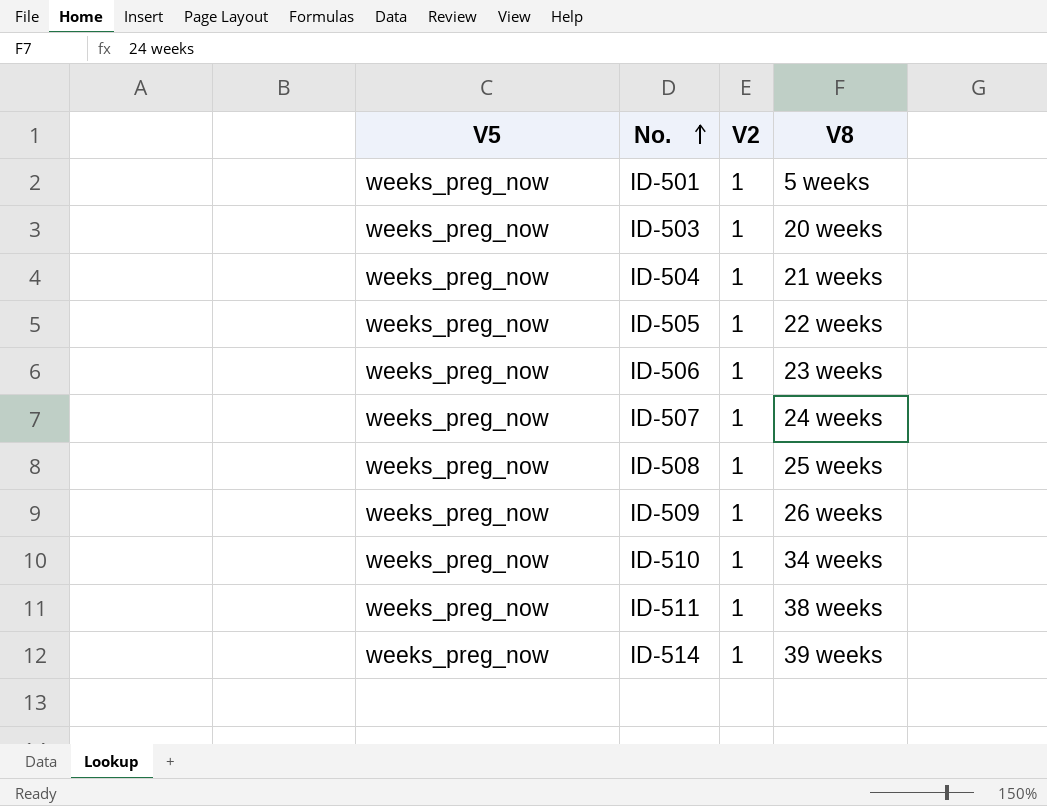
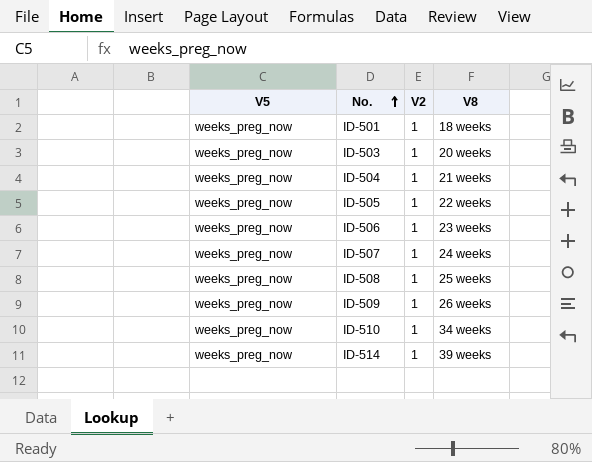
row ID-511: weeks_preg_now | 1 | 38 weeks -> none
ID-501 | V8: 5 weeks -> 18 weeks

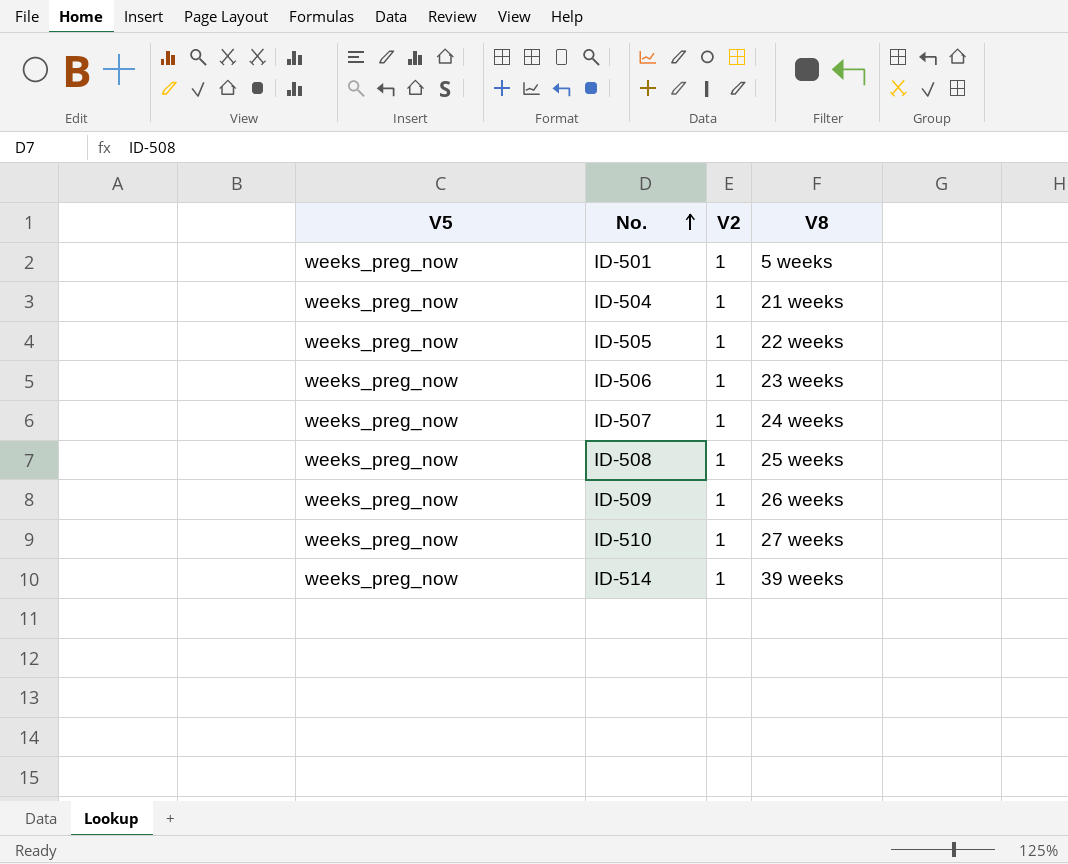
row ID-503: weeks_preg_now | 1 | 20 weeks -> none
ID-501 | V8: 18 weeks -> 5 weeks
ID-510 | V8: 34 weeks -> 27 weeks

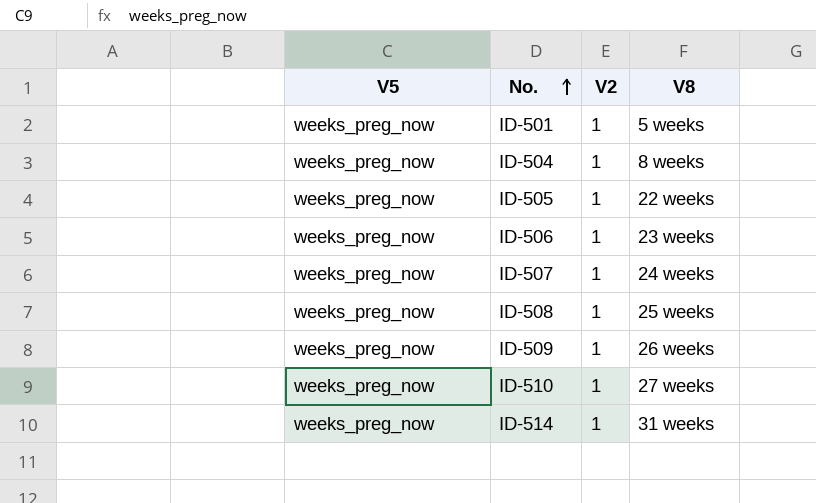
ID-504 | V8: 21 weeks -> 8 weeks
ID-514 | V8: 39 weeks -> 31 weeks

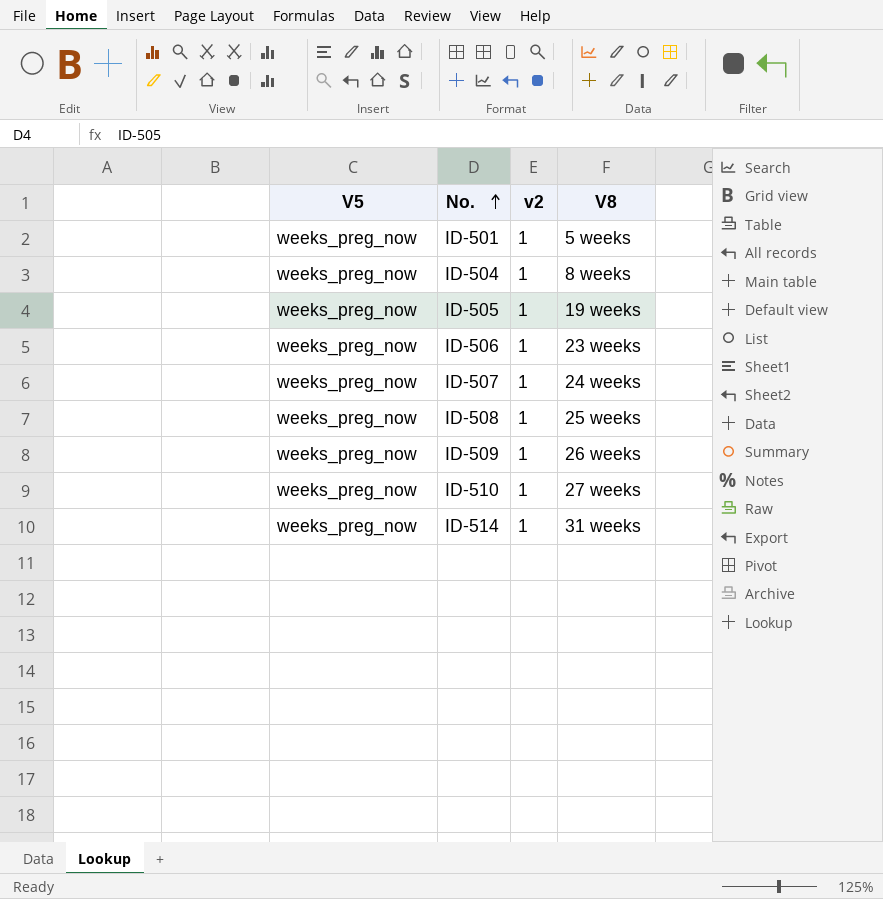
column name: V2 -> v2
ID-505 | V8: 22 weeks -> 19 weeks

